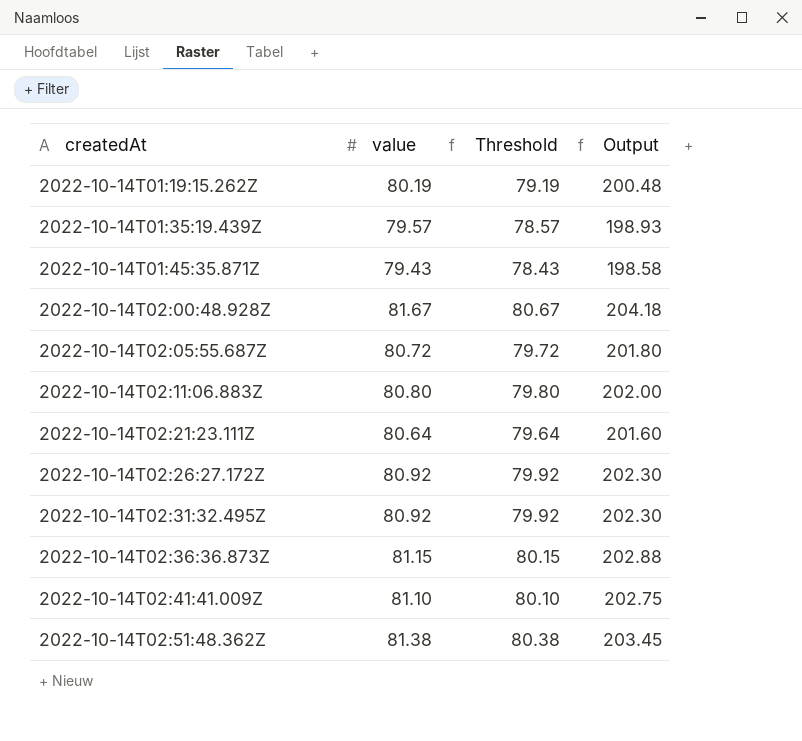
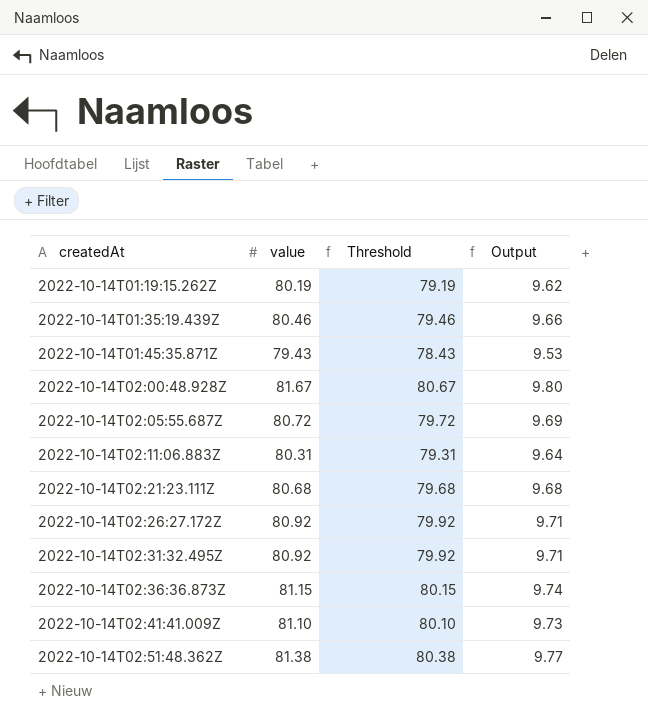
column Output | formula: [value] * 2.5 -> [value] * 0.12
2022-10-14T01:35:19.439Z | value: 79.57 -> 80.46
2022-10-14T01:35:19.439Z | Threshold: 78.57 -> 79.46
2022-10-14T02:11:06.883Z | value: 80.80 -> 80.31
2022-10-14T02:11:06.883Z | Threshold: 79.80 -> 79.31
2022-10-14T02:21:23.111Z | value: 80.64 -> 80.68
2022-10-14T02:21:23.111Z | Threshold: 79.64 -> 79.68

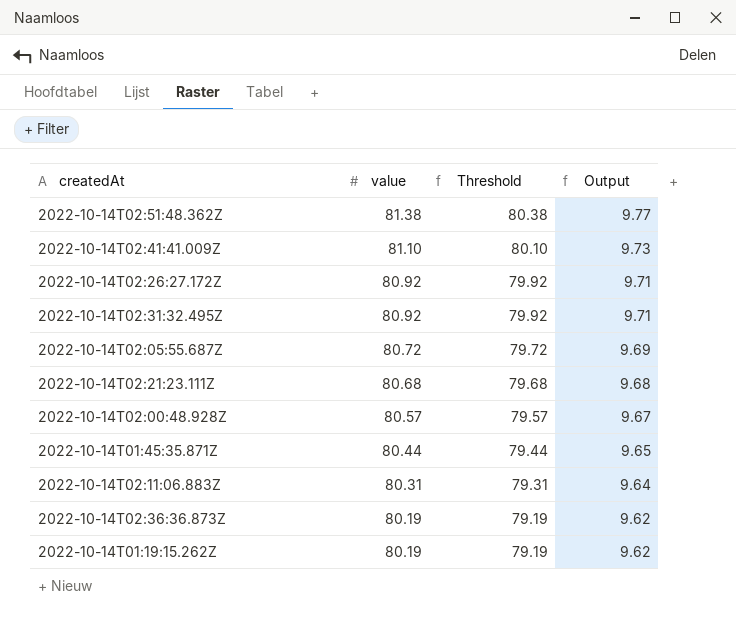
row order: createdAt ascending -> value descending
row 2022-10-14T01:35:19.439Z: 80.46 | 79.46 | 9.66 -> none
2022-10-14T02:00:48.928Z | value: 81.67 -> 80.57
2022-10-14T02:00:48.928Z | Threshold: 80.67 -> 79.57
2022-10-14T02:00:48.928Z | Output: 9.80 -> 9.67
2022-10-14T01:45:35.871Z | value: 79.43 -> 80.44
2022-10-14T01:45:35.871Z | Threshold: 78.43 -> 79.44
2022-10-14T01:45:35.871Z | Output: 9.53 -> 9.65
2022-10-14T02:36:36.873Z | value: 81.15 -> 80.19
2022-10-14T02:36:36.873Z | Threshold: 80.15 -> 79.19
2022-10-14T02:36:36.873Z | Output: 9.74 -> 9.62

